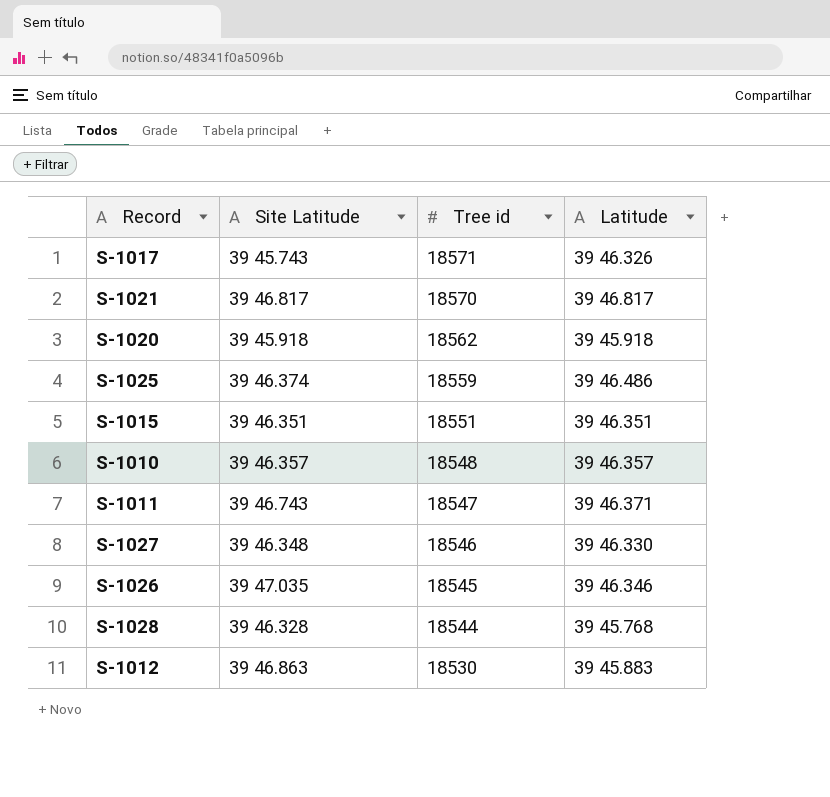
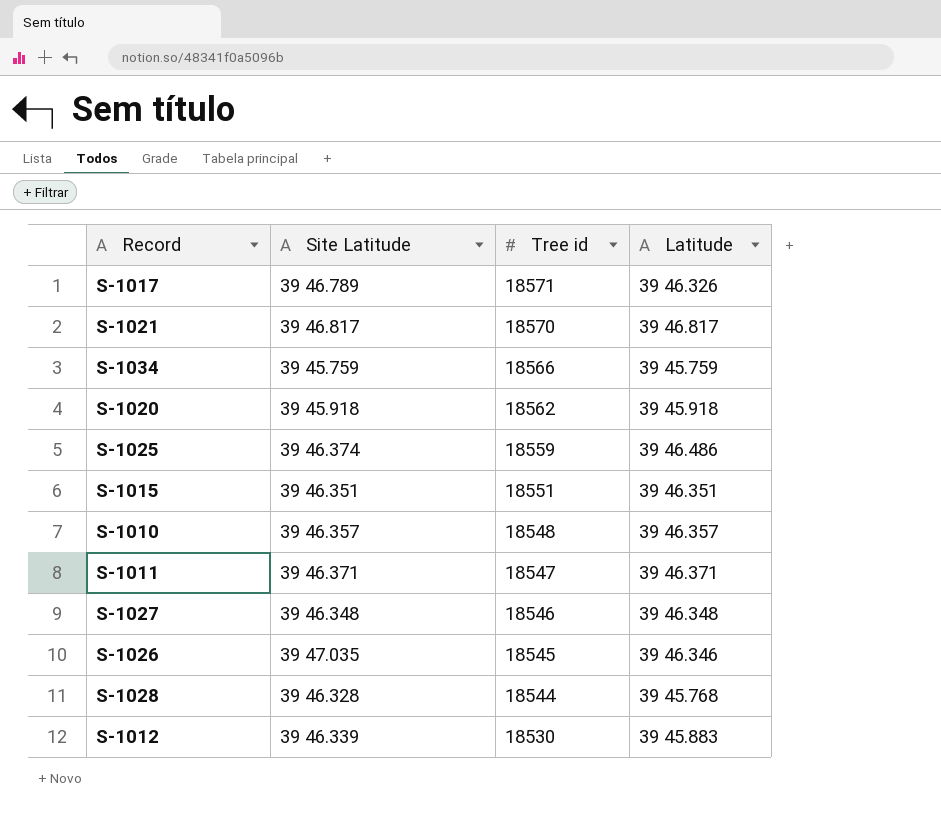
S-1017 | Site Latitude: 39 45.743 -> 39 46.789
row S-1034: none -> 39 45.759 | 18566 | 39 45.759
S-1011 | Site Latitude: 39 46.743 -> 39 46.371
S-1027 | Latitude: 39 46.330 -> 39 46.348
S-1012 | Site Latitude: 39 46.863 -> 39 46.339

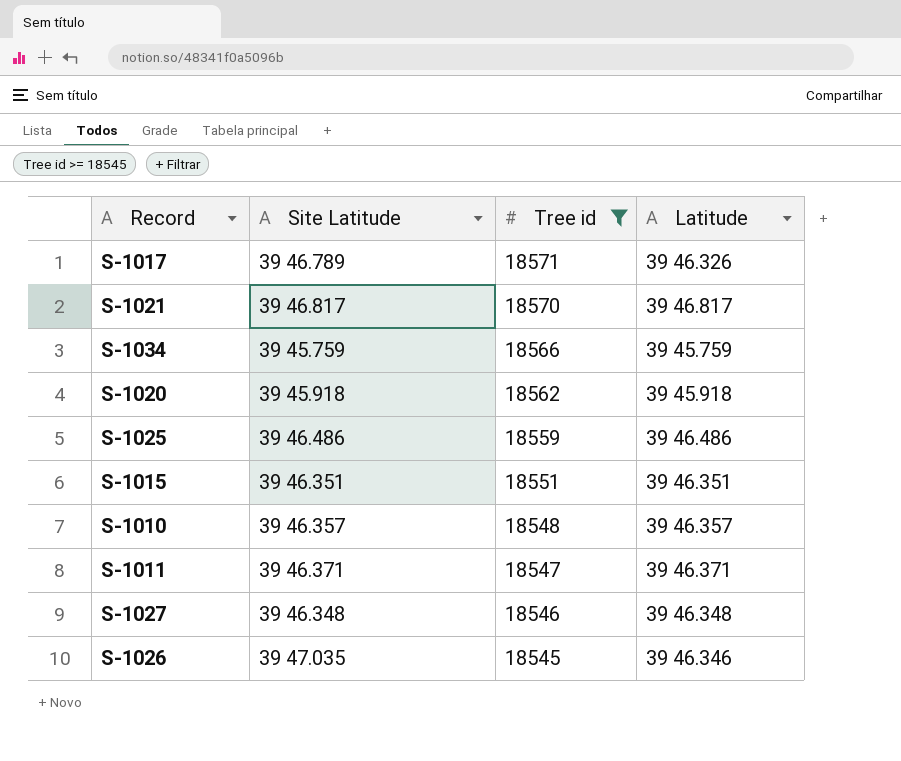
filter: none -> Tree id >= 18545
S-1025 | Site Latitude: 39 46.374 -> 39 46.486

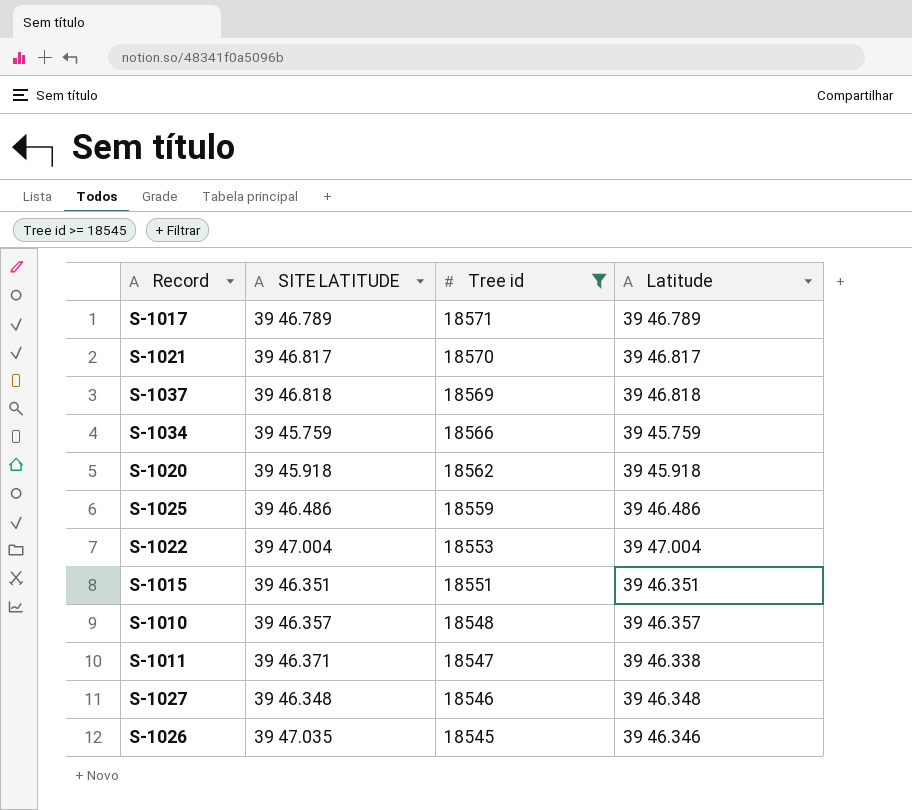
column name: Site Latitude -> SITE LATITUDE
S-1017 | Latitude: 39 46.326 -> 39 46.789
row S-1037: none -> 39 46.818 | 18569 | 39 46.818
row S-1022: none -> 39 47.004 | 18553 | 39 47.004
S-1011 | Latitude: 39 46.371 -> 39 46.338

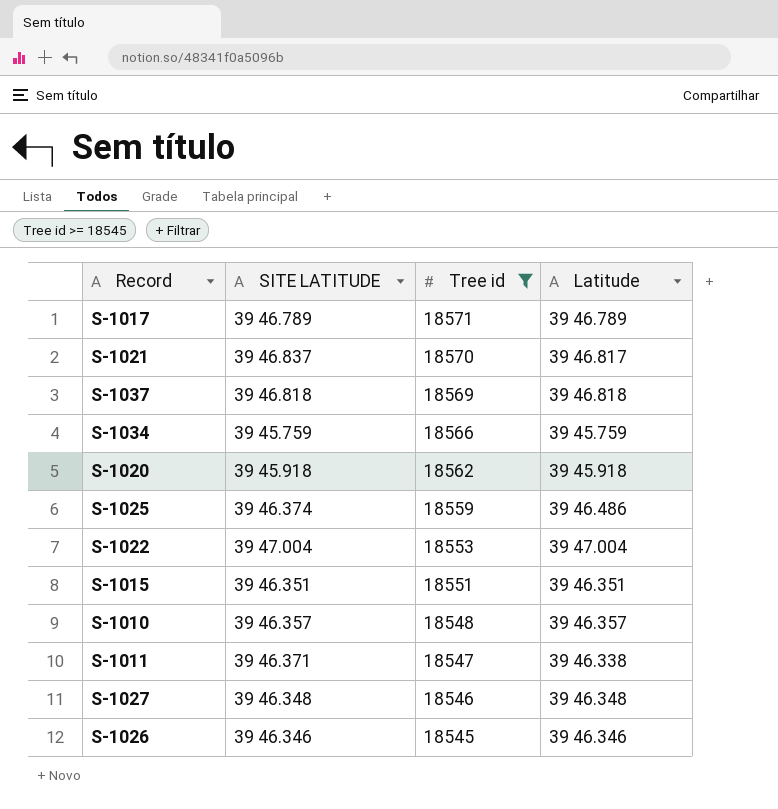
S-1021 | SITE LATITUDE: 39 46.817 -> 39 46.837
S-1025 | SITE LATITUDE: 39 46.486 -> 39 46.374
S-1026 | SITE LATITUDE: 39 47.035 -> 39 46.346

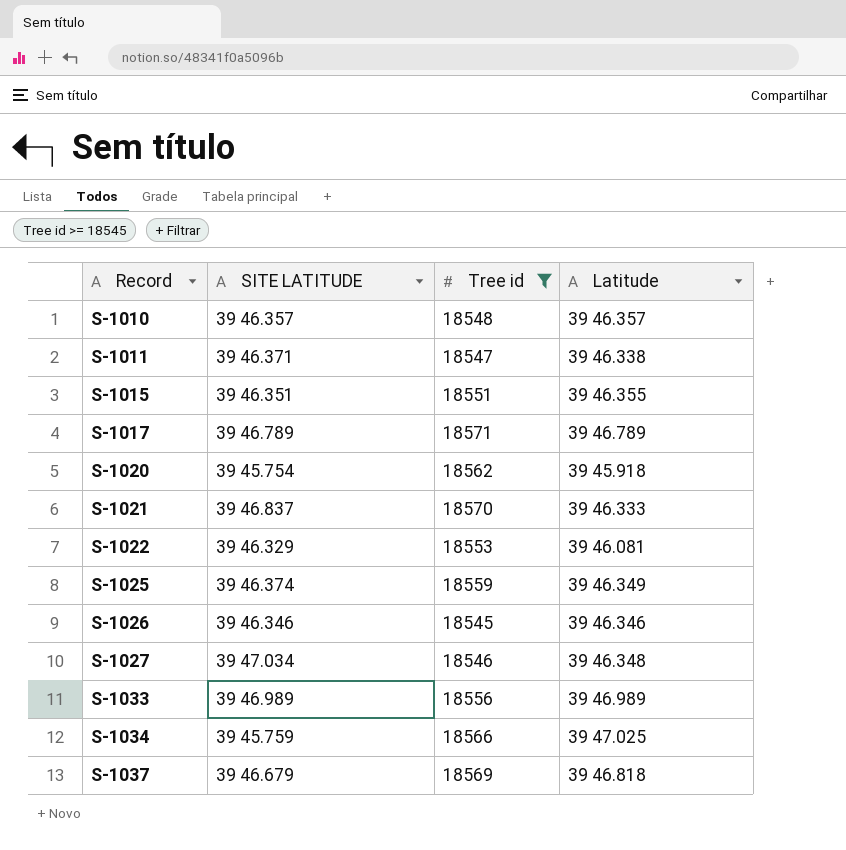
row order: Tree id descending -> Record ascending
S-1015 | Latitude: 39 46.351 -> 39 46.355
S-1020 | SITE LATITUDE: 39 45.918 -> 39 45.754
S-1021 | Latitude: 39 46.817 -> 39 46.333
S-1022 | SITE LATITUDE: 39 47.004 -> 39 46.329
S-1022 | Latitude: 39 47.004 -> 39 46.081
S-1025 | Latitude: 39 46.486 -> 39 46.349
S-1027 | SITE LATITUDE: 39 46.348 -> 39 47.034
row S-1033: none -> 39 46.989 | 18556 | 39 46.989
S-1034 | Latitude: 39 45.759 -> 39 47.025
S-1037 | SITE LATITUDE: 39 46.818 -> 39 46.679

